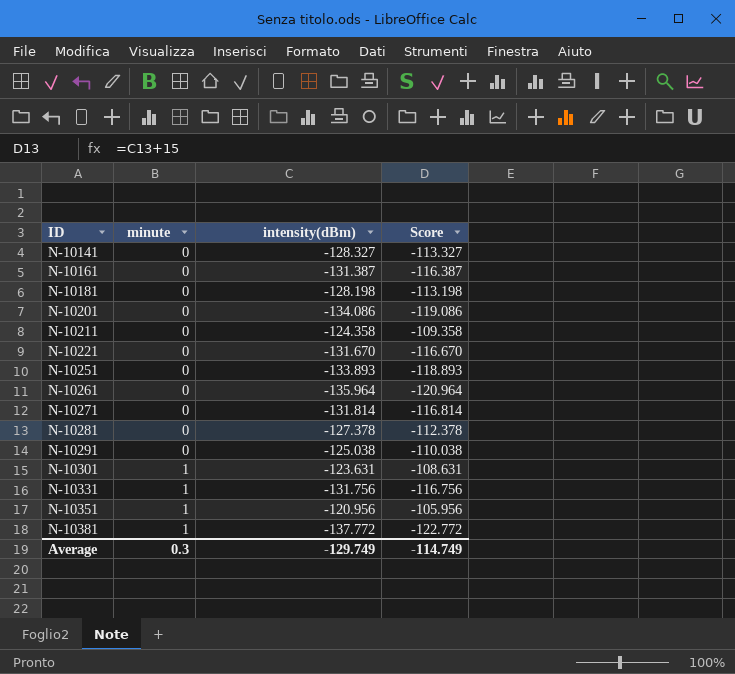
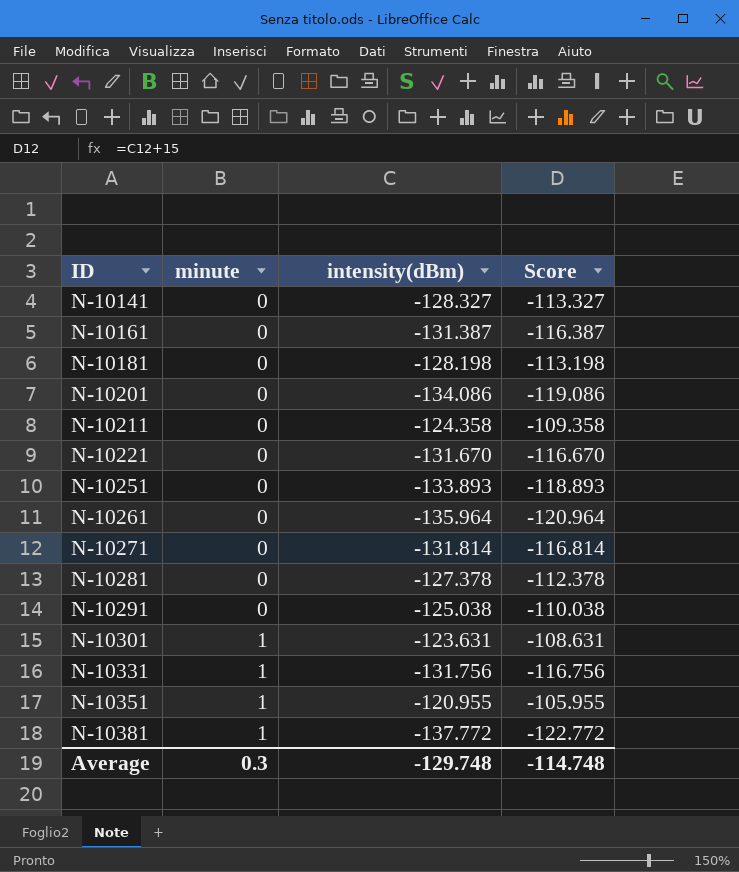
N-10351 | intensity(dBm): -120.956 -> -120.955
N-10351 | Score: -105.956 -> -105.955
Average | intensity(dBm): -129.749 -> -129.748
Average | Score: -114.749 -> -114.748

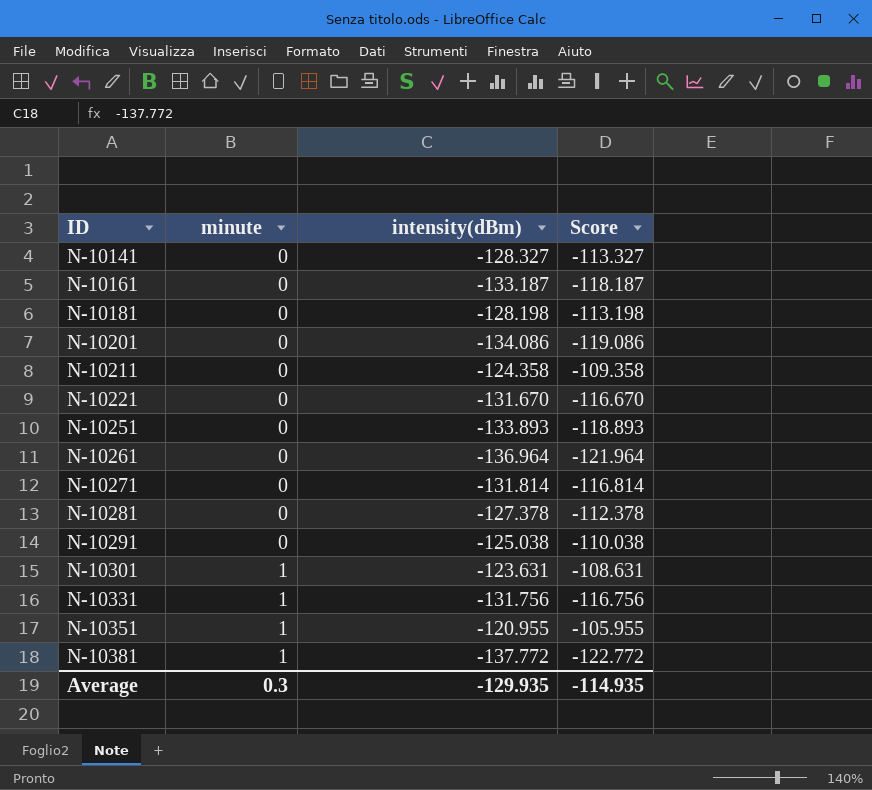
N-10161 | intensity(dBm): -131.387 -> -133.187
N-10161 | Score: -116.387 -> -118.187
N-10261 | intensity(dBm): -135.964 -> -136.964
N-10261 | Score: -120.964 -> -121.964
Average | intensity(dBm): -129.748 -> -129.935
Average | Score: -114.748 -> -114.935

